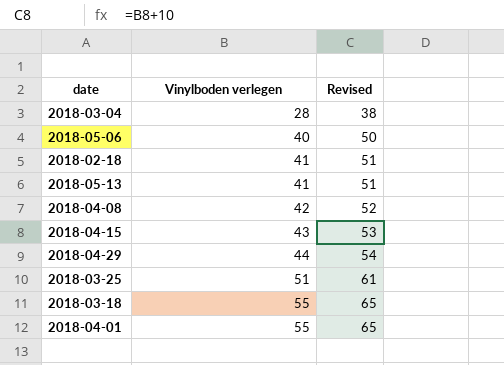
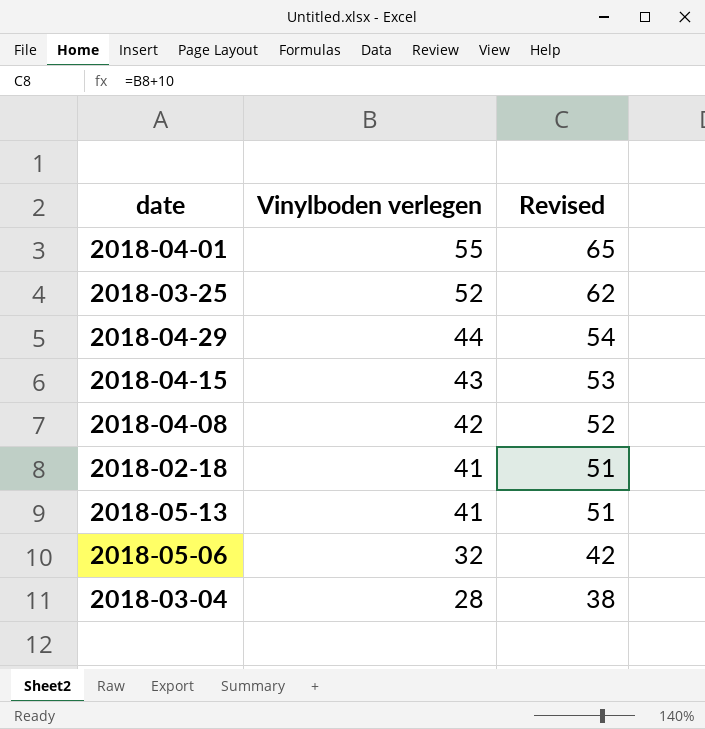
row order: Vinylboden verlegen ascending -> Vinylboden verlegen descending
row 2018-03-18: 55 | 65 -> none
2018-03-25 | Vinylboden verlegen: 51 -> 52
2018-03-25 | Revised: 61 -> 62
2018-05-06 | Vinylboden verlegen: 40 -> 32
2018-05-06 | Revised: 50 -> 42

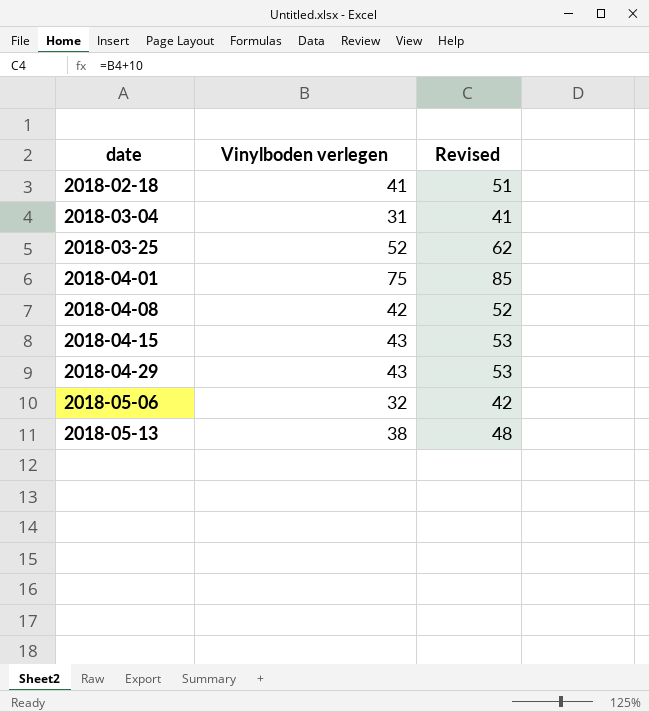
row order: Vinylboden verlegen descending -> date ascending
2018-03-04 | Vinylboden verlegen: 28 -> 31
2018-03-04 | Revised: 38 -> 41
2018-04-01 | Vinylboden verlegen: 55 -> 75
2018-04-01 | Revised: 65 -> 85
2018-04-29 | Vinylboden verlegen: 44 -> 43
2018-04-29 | Revised: 54 -> 53
2018-05-13 | Vinylboden verlegen: 41 -> 38
2018-05-13 | Revised: 51 -> 48

